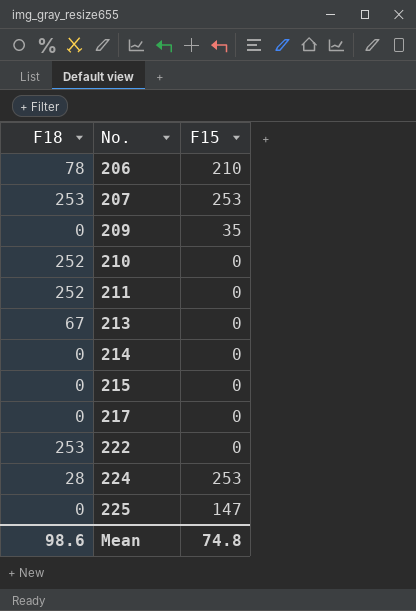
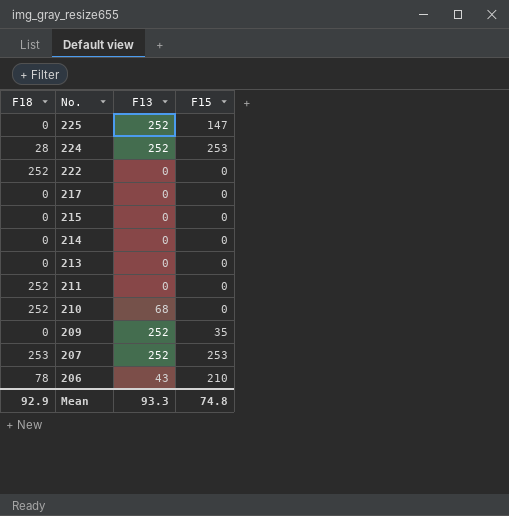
row order: No. ascending -> No. descending
column F13 | position: none -> 3
222 | F18: 253 -> 252
213 | F18: 67 -> 0
Mean | F18: 98.6 -> 92.9

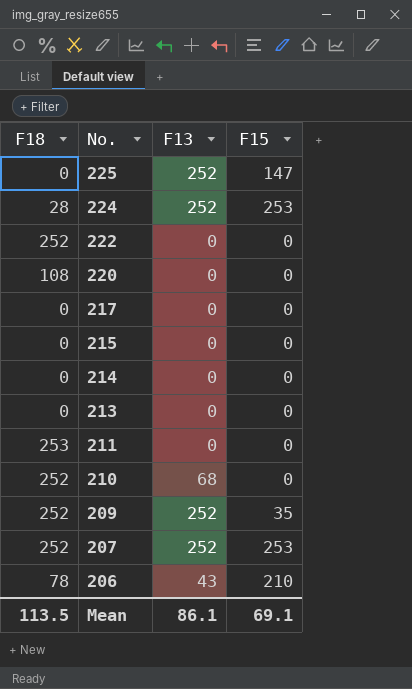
row 220: none -> 108 | 0 | 0
211 | F18: 252 -> 253
209 | F18: 0 -> 252
207 | F18: 253 -> 252
Mean | F18: 92.9 -> 113.5
Mean | F13: 93.3 -> 86.1
Mean | F15: 74.8 -> 69.1

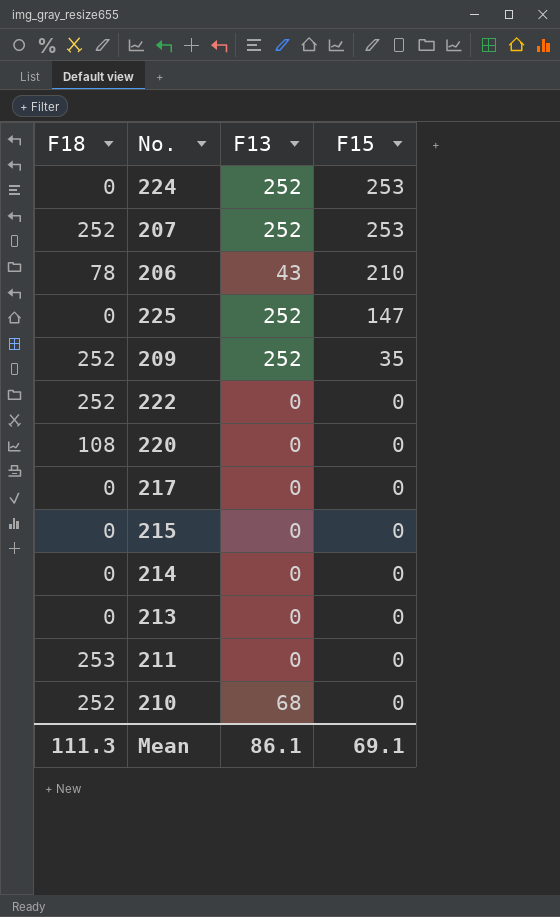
row order: No. descending -> F15 descending
224 | F18: 28 -> 0
Mean | F18: 113.5 -> 111.3

